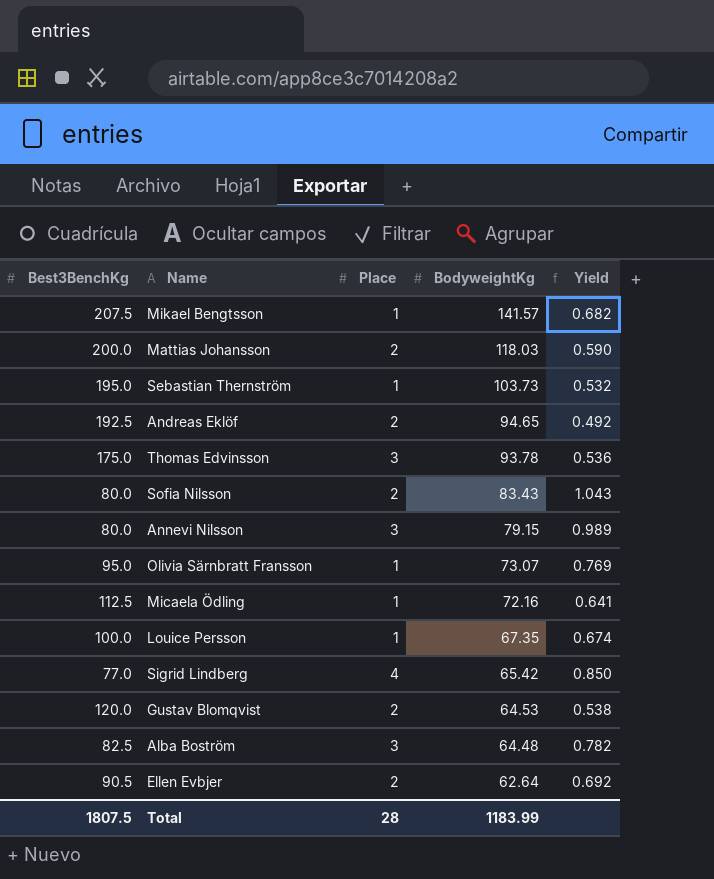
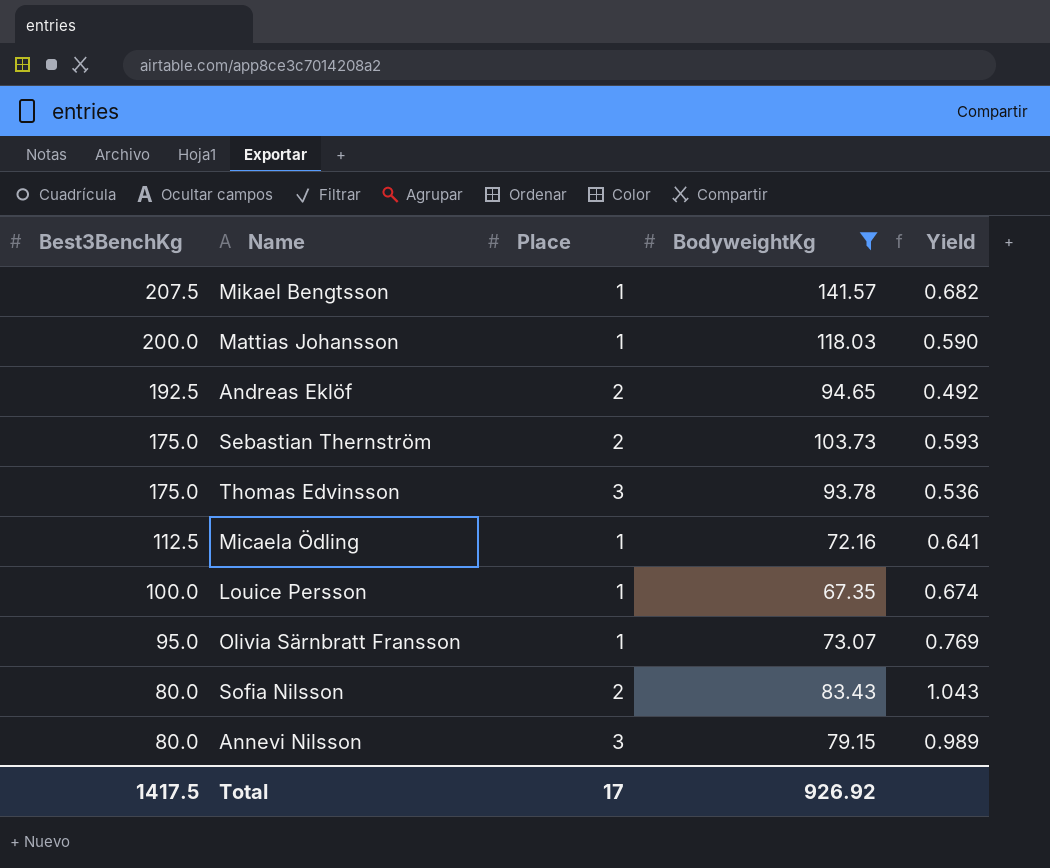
filter: none -> BodyweightKg >= 67.35
row order: BodyweightKg descending -> Best3BenchKg descending
Mattias Johansson | Place: 2 -> 1
Sebastian Thernström | Best3BenchKg: 195.0 -> 175.0
Sebastian Thernström | Place: 1 -> 2
Sebastian Thernström | Yield: 0.532 -> 0.593
Total | Best3BenchKg: 1807.5 -> 1417.5
Total | Place: 28 -> 17
Total | BodyweightKg: 1183.99 -> 926.92

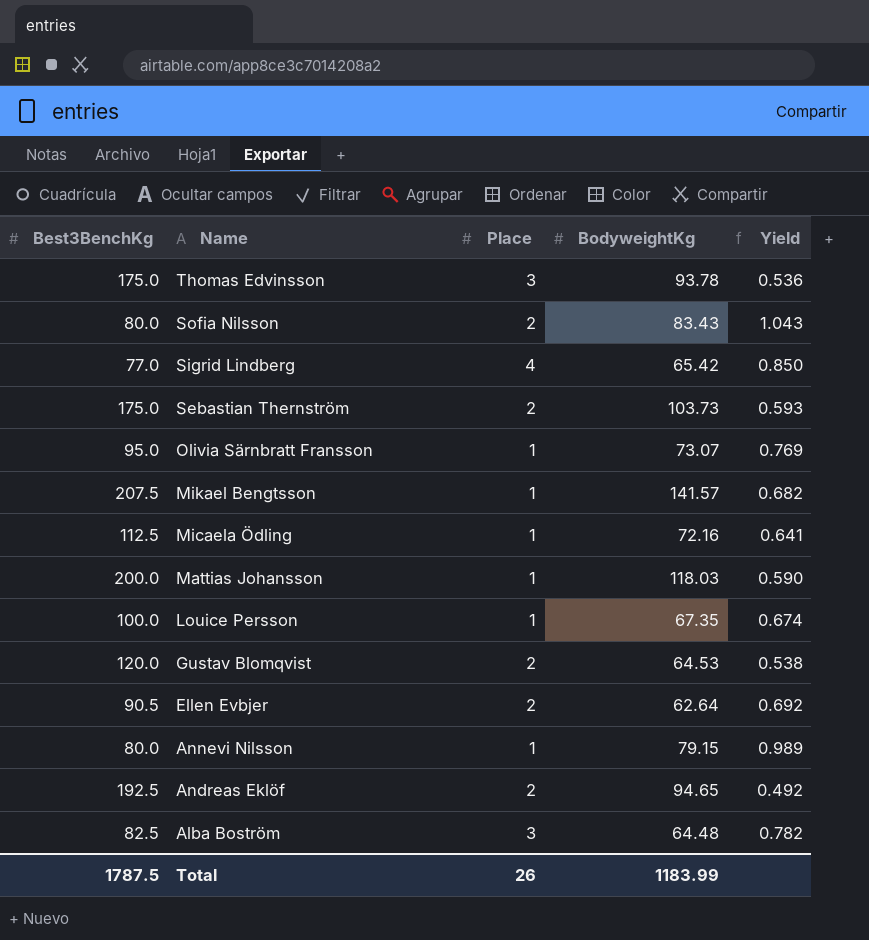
filter: BodyweightKg >= 67.35 -> none
row order: Best3BenchKg descending -> Name descending
Annevi Nilsson | Place: 3 -> 1
Total | Best3BenchKg: 1417.5 -> 1787.5
Total | Place: 17 -> 26
Total | BodyweightKg: 926.92 -> 1183.99

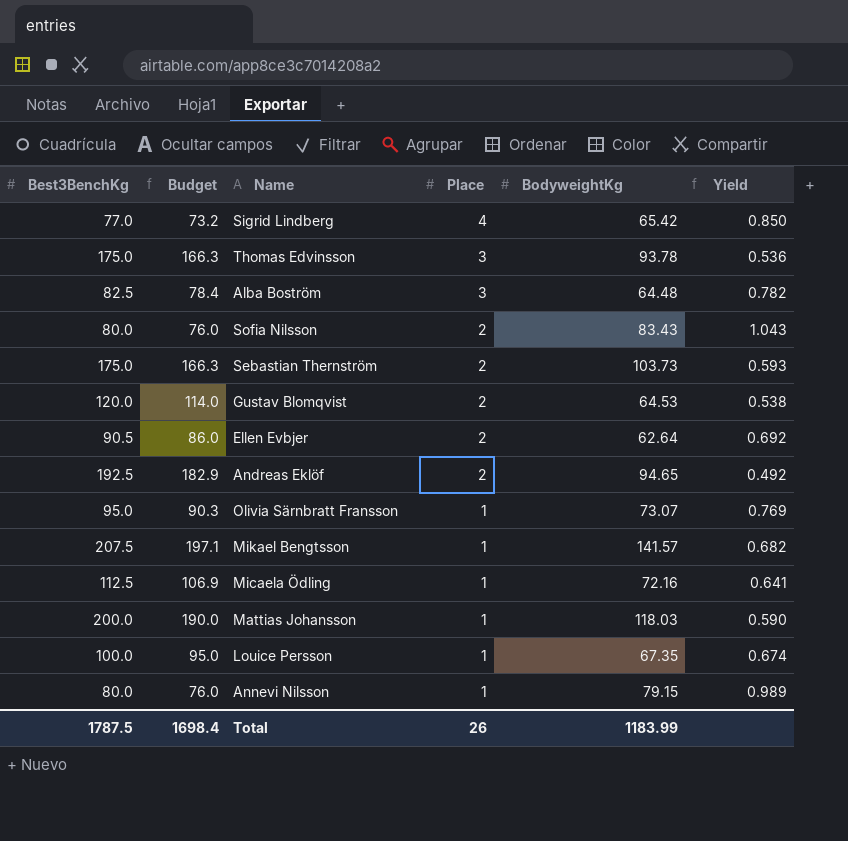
row order: Name descending -> Place descending
column Budget | formula: none -> [Best3BenchKg] * 0.95

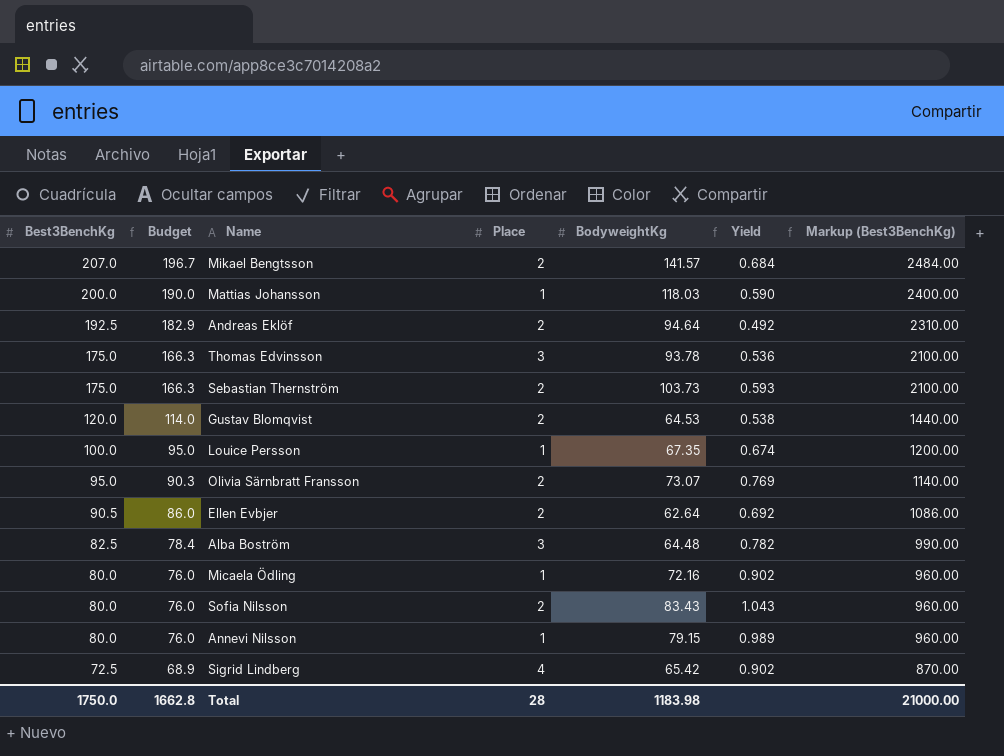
row order: Place descending -> Best3BenchKg descending
column Markup (Best3BenchKg) | formula: none -> [Best3BenchKg] * 12
Mikael Bengtsson | Best3BenchKg: 207.5 -> 207.0
Mikael Bengtsson | Budget: 197.1 -> 196.7
Mikael Bengtsson | Place: 1 -> 2
Mikael Bengtsson | Yield: 0.682 -> 0.684
Andreas Eklöf | BodyweightKg: 94.65 -> 94.64
Olivia Särnbratt Fransson | Place: 1 -> 2
Micaela Ödling | Best3BenchKg: 112.5 -> 80.0
Micaela Ödling | Budget: 106.9 -> 76.0
Micaela Ödling | Yield: 0.641 -> 0.902
Sigrid Lindberg | Best3BenchKg: 77.0 -> 72.5
Sigrid Lindberg | Budget: 73.2 -> 68.9
Sigrid Lindberg | Yield: 0.850 -> 0.902
Total | Best3BenchKg: 1787.5 -> 1750.0
Total | Budget: 1698.4 -> 1662.8
Total | Place: 26 -> 28
Total | BodyweightKg: 1183.99 -> 1183.98

